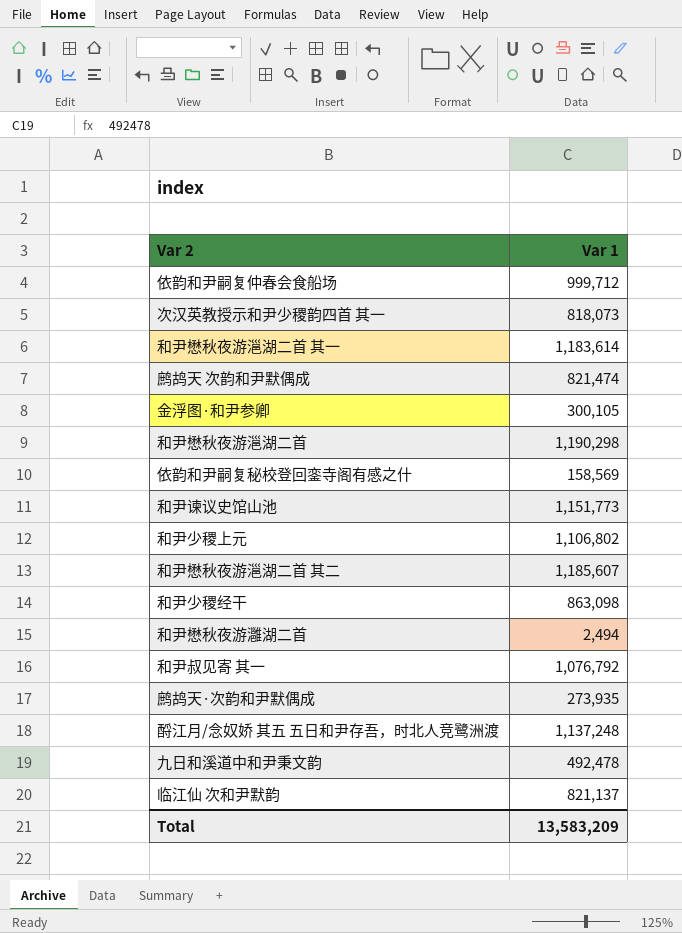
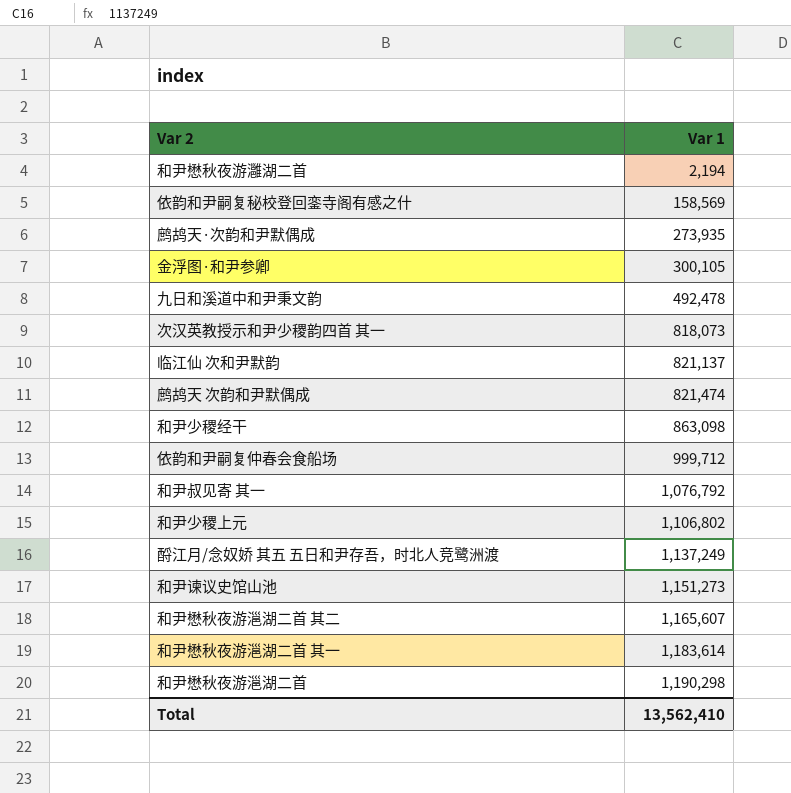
row order: none -> Var 1 ascending
和尹懋秋夜游灉湖二首 | Var 1: 2,494 -> 2,194
酹江月/念奴娇 其五 五日和尹存吾，时北人竞鹭洲渡 | Var 1: 1,137,248 -> 1,137,249
和尹谏议史馆山池 | Var 1: 1,151,773 -> 1,151,273
和尹懋秋夜游㴩湖二首 其二 | Var 1: 1,185,607 -> 1,165,607
Total | Var 1: 13,583,209 -> 13,562,410

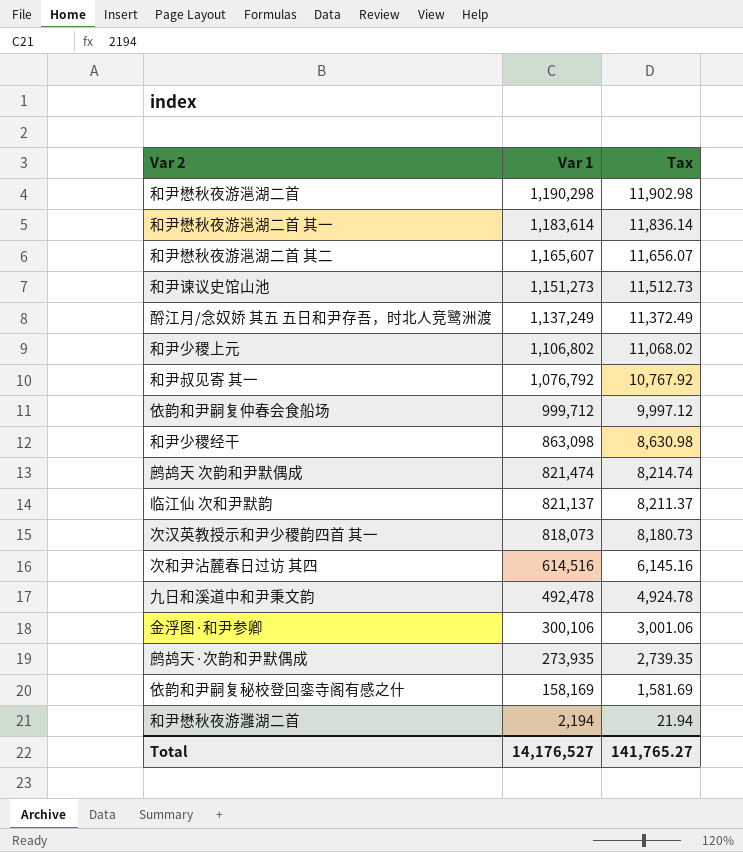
row order: Var 1 ascending -> Var 1 descending
column Tax | formula: none -> [Var 1] * 0.01
row 次和尹沾麓春日过访 其四: none -> 614,516 | 6,145.16
金浮图·和尹参卿 | Var 1: 300,105 -> 300,106
依韵和尹嗣复秘校登回銮寺阁有感之什 | Var 1: 158,569 -> 158,169
Total | Var 1: 13,562,410 -> 14,176,527

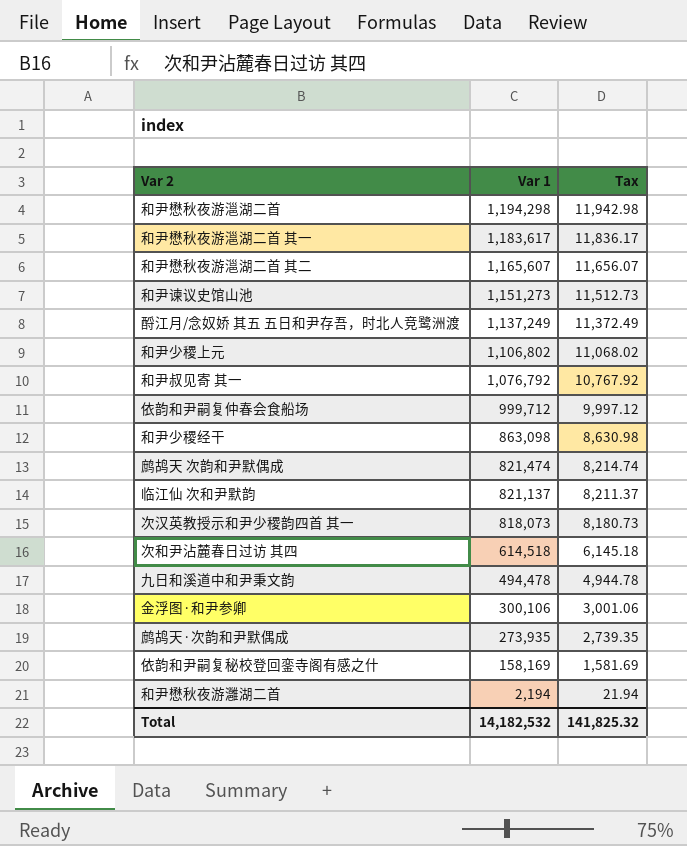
和尹懋秋夜游㴩湖二首 | Var 1: 1,190,298 -> 1,194,298
和尹懋秋夜游㴩湖二首 | Tax: 11,902.98 -> 11,942.98
和尹懋秋夜游㴩湖二首 其一 | Var 1: 1,183,614 -> 1,183,617
和尹懋秋夜游㴩湖二首 其一 | Tax: 11,836.14 -> 11,836.17
次和尹沾麓春日过访 其四 | Var 1: 614,516 -> 614,518
次和尹沾麓春日过访 其四 | Tax: 6,145.16 -> 6,145.18
九日和溪道中和尹秉文韵 | Var 1: 492,478 -> 494,478
九日和溪道中和尹秉文韵 | Tax: 4,924.78 -> 4,944.78
Total | Var 1: 14,176,527 -> 14,182,532
Total | Tax: 141,765.27 -> 141,825.32

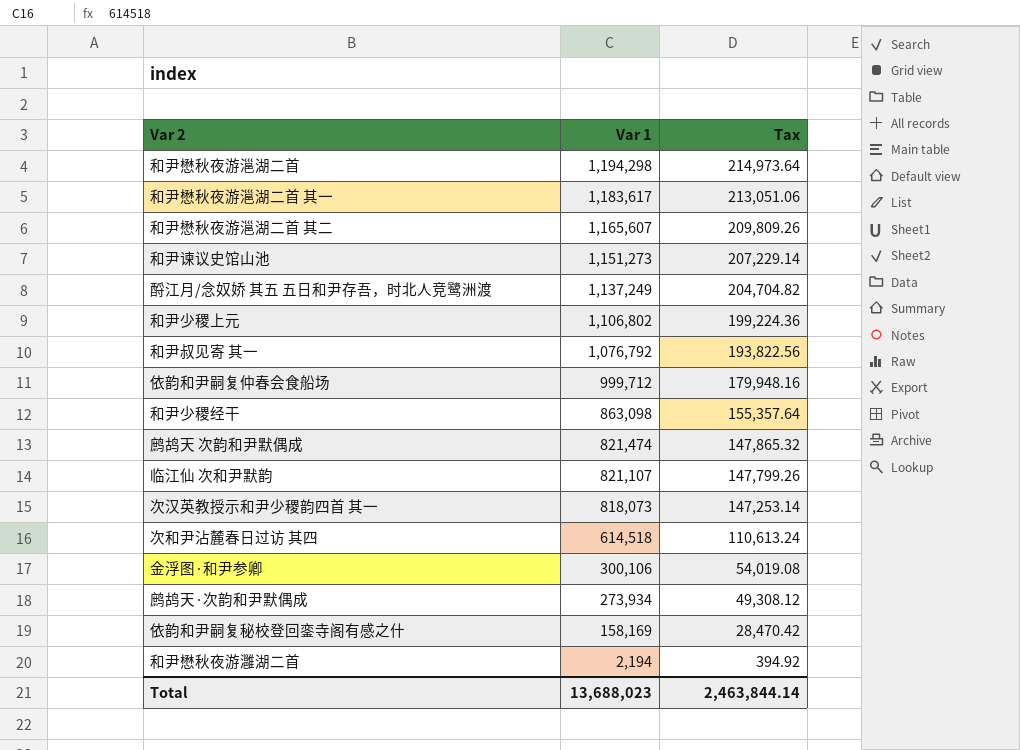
column Tax | formula: [Var 1] * 0.01 -> [Var 1] * 0.18
row 九日和溪道中和尹秉文韵: 494,478 | 4,944.78 -> none
临江仙 次和尹默韵 | Var 1: 821,137 -> 821,107
鹧鸪天·次韵和尹默偶成 | Var 1: 273,935 -> 273,934
Total | Var 1: 14,182,532 -> 13,688,023
Total | Tax: 141,825.32 -> 2,463,844.14

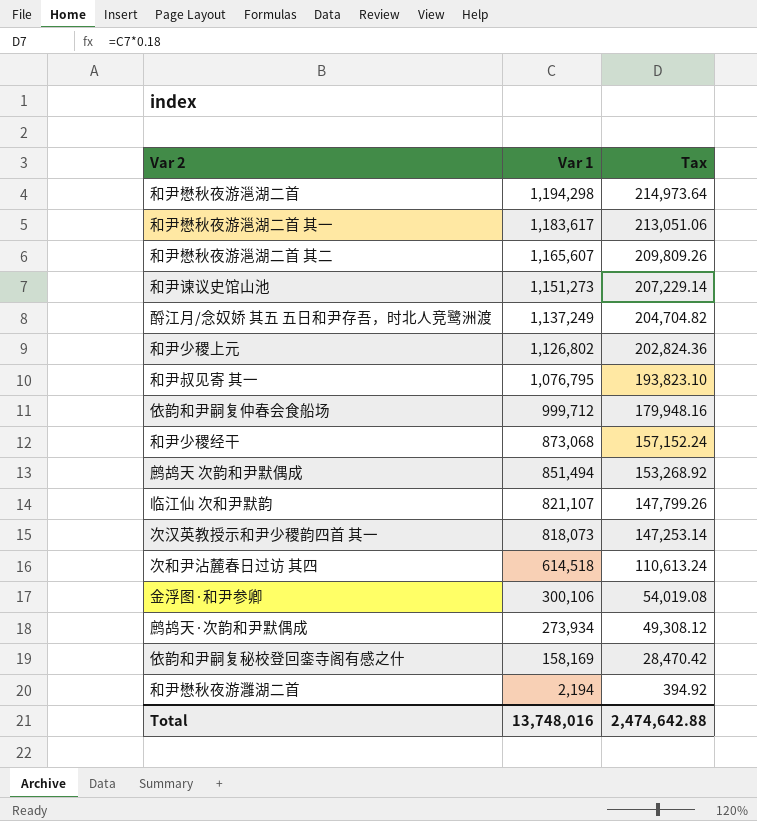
和尹少稷上元 | Var 1: 1,106,802 -> 1,126,802
和尹少稷上元 | Tax: 199,224.36 -> 202,824.36
和尹叔见寄 其一 | Var 1: 1,076,792 -> 1,076,795
和尹叔见寄 其一 | Tax: 193,822.56 -> 193,823.10
和尹少稷经干 | Var 1: 863,098 -> 873,068
和尹少稷经干 | Tax: 155,357.64 -> 157,152.24
鹧鸪天 次韵和尹默偶成 | Var 1: 821,474 -> 851,494
鹧鸪天 次韵和尹默偶成 | Tax: 147,865.32 -> 153,268.92
Total | Var 1: 13,688,023 -> 13,748,016
Total | Tax: 2,463,844.14 -> 2,474,642.88

